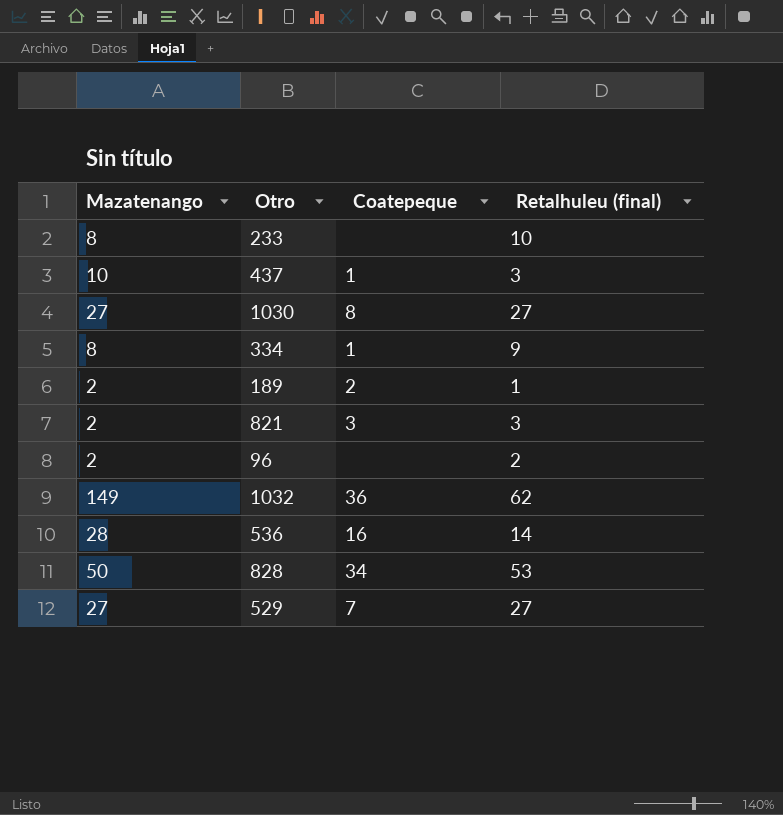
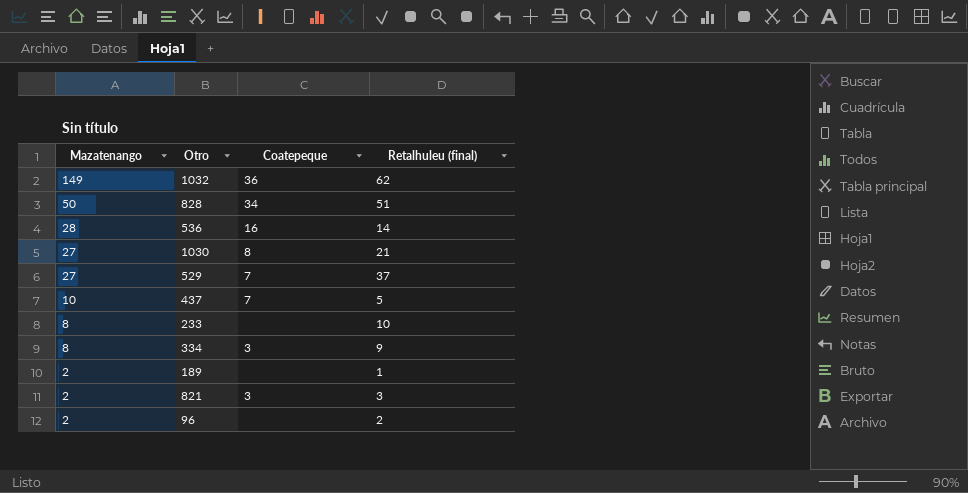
row order: none -> Mazatenango descending
828 | Retalhuleu (final): 53 -> 51
1030 | Retalhuleu (final): 27 -> 21
529 | Retalhuleu (final): 27 -> 37
437 | Coatepeque: 1 -> 7
437 | Retalhuleu (final): 3 -> 5
334 | Coatepeque: 1 -> 3
189 | Coatepeque: 2 -> none

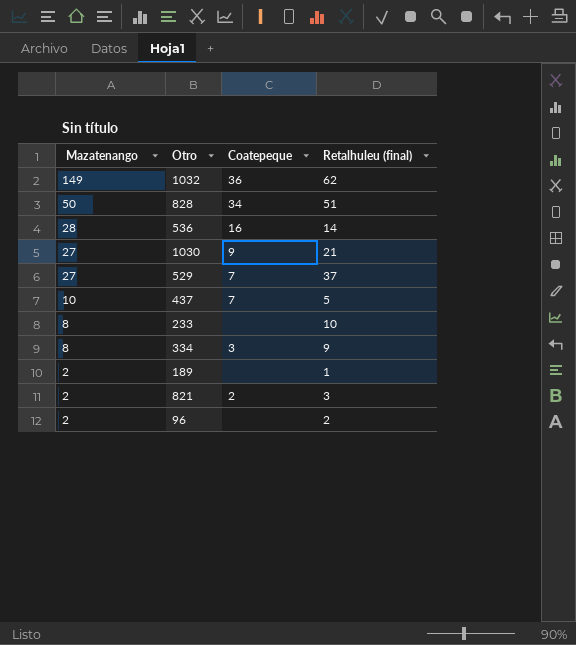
1030 | Coatepeque: 8 -> 9
821 | Coatepeque: 3 -> 2

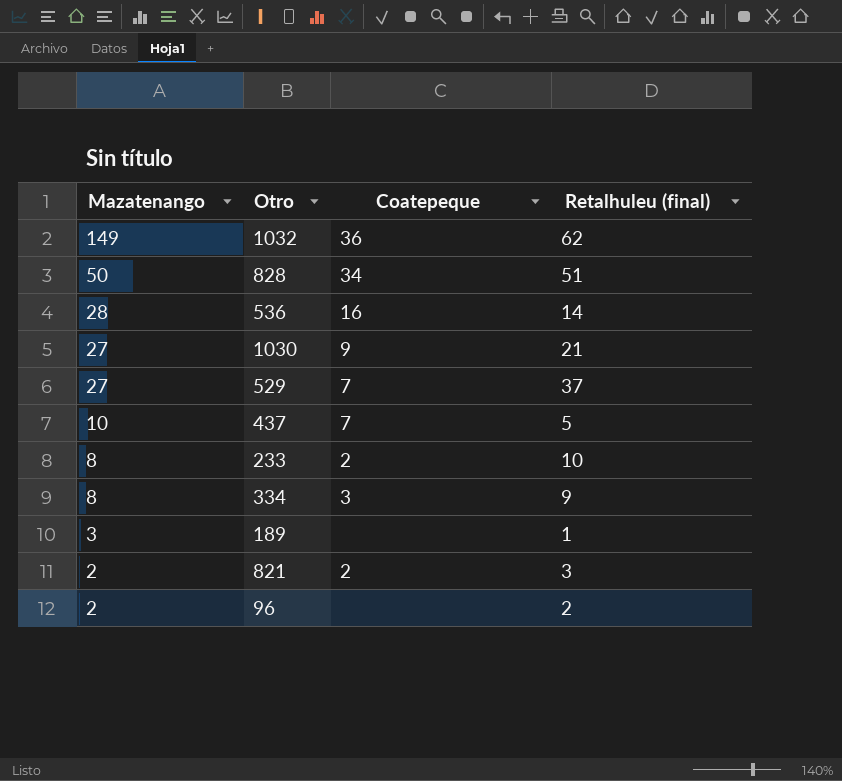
233 | Coatepeque: none -> 2
189 | Mazatenango: 2 -> 3

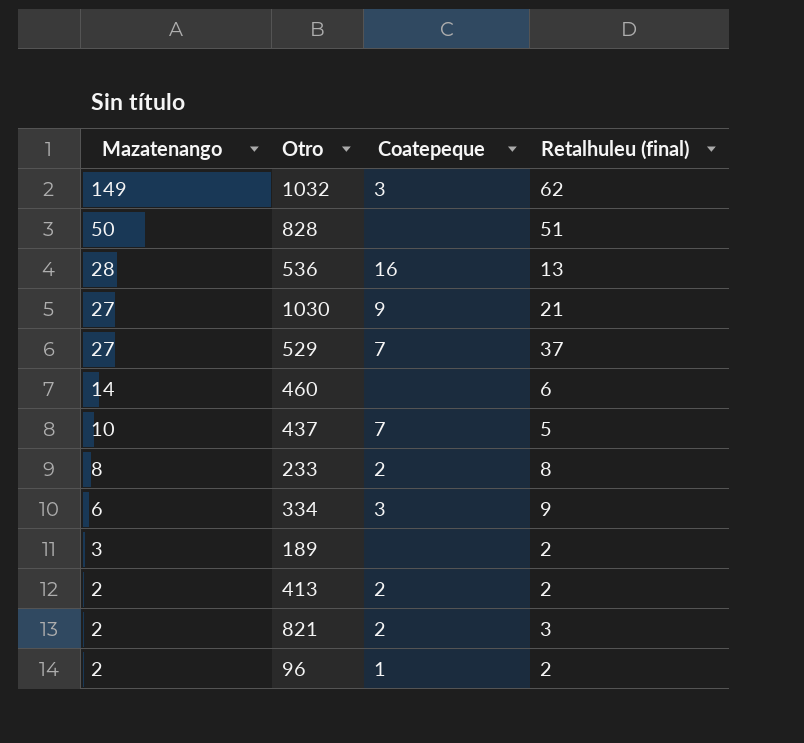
1032 | Coatepeque: 36 -> 3
828 | Coatepeque: 34 -> none
536 | Retalhuleu (final): 14 -> 13
row 460: none -> 14 | none | 6
233 | Retalhuleu (final): 10 -> 8
334 | Mazatenango: 8 -> 6
189 | Retalhuleu (final): 1 -> 2
row 413: none -> 2 | 2 | 2
96 | Coatepeque: none -> 1

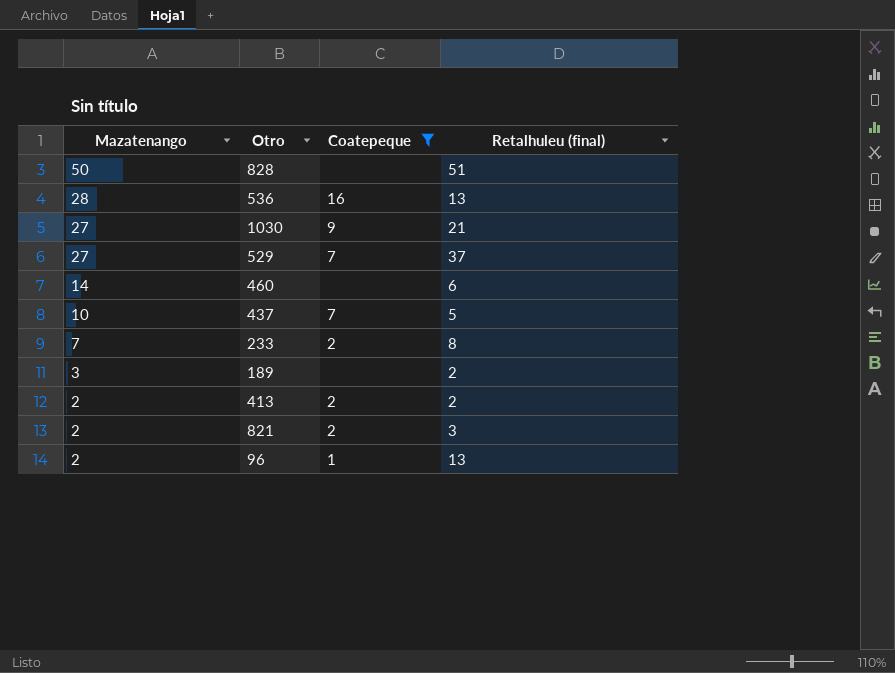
filter: none -> Coatepeque != 3
233 | Mazatenango: 8 -> 7
96 | Retalhuleu (final): 2 -> 13

